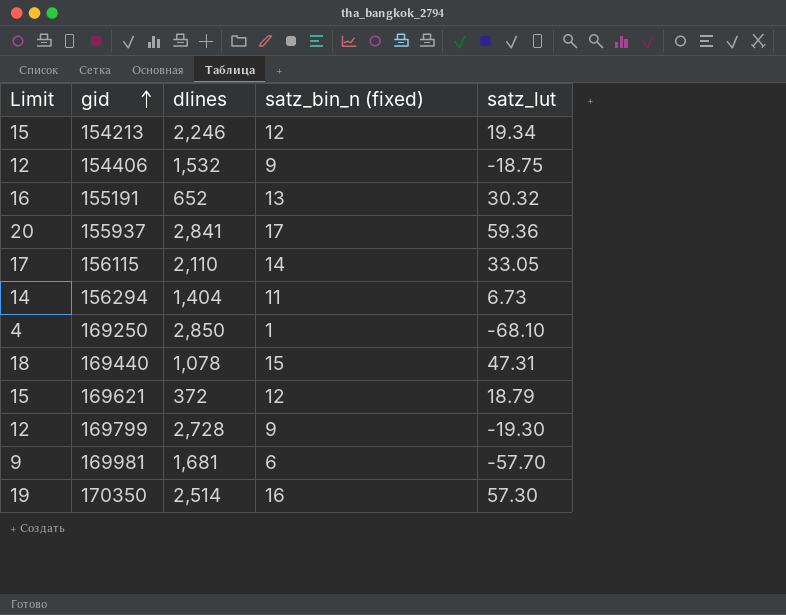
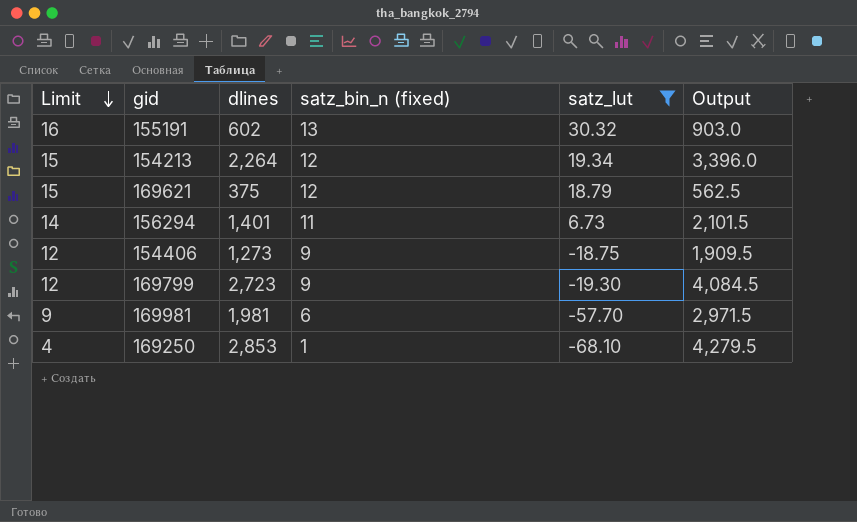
filter: none -> satz_lut <= 30.32
row order: gid ascending -> Limit descending
column Output | formula: none -> [dlines] * 1.5
155191 | dlines: 652 -> 602
154213 | dlines: 2,246 -> 2,264
169621 | dlines: 372 -> 375
156294 | dlines: 1,404 -> 1,401
154406 | dlines: 1,532 -> 1,273
169799 | dlines: 2,728 -> 2,723
169981 | dlines: 1,681 -> 1,981
169250 | dlines: 2,850 -> 2,853

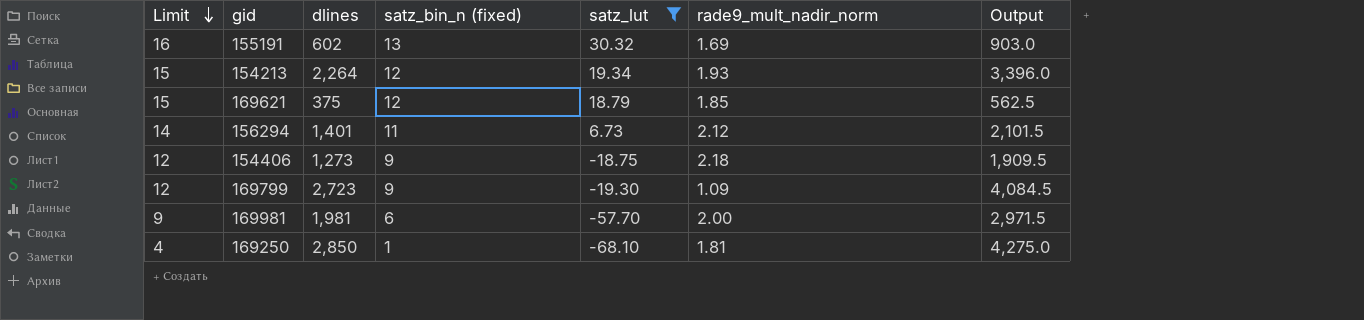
column rade9_mult_nadir_norm | position: none -> 6
169250 | dlines: 2,853 -> 2,850
169250 | Output: 4,279.5 -> 4,275.0

